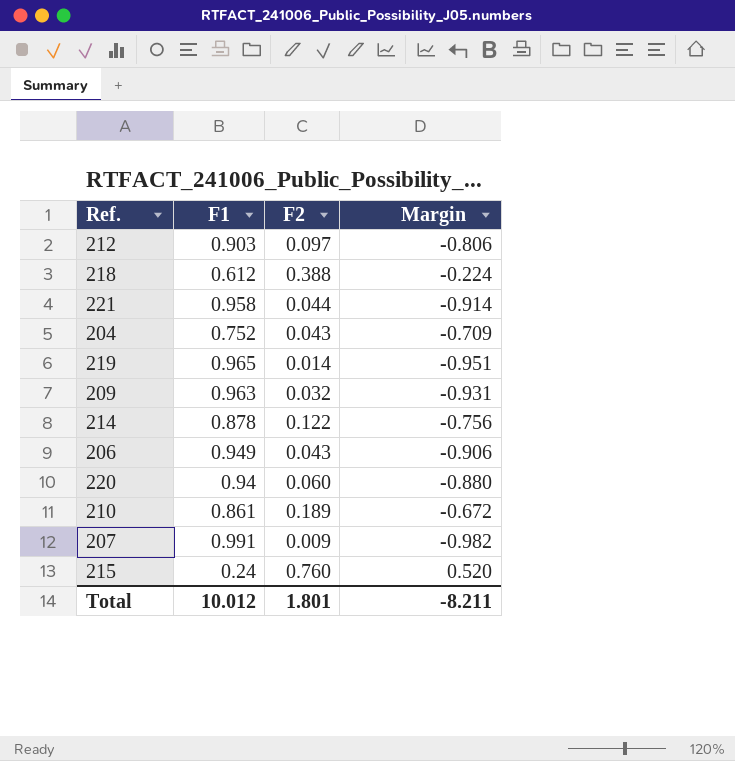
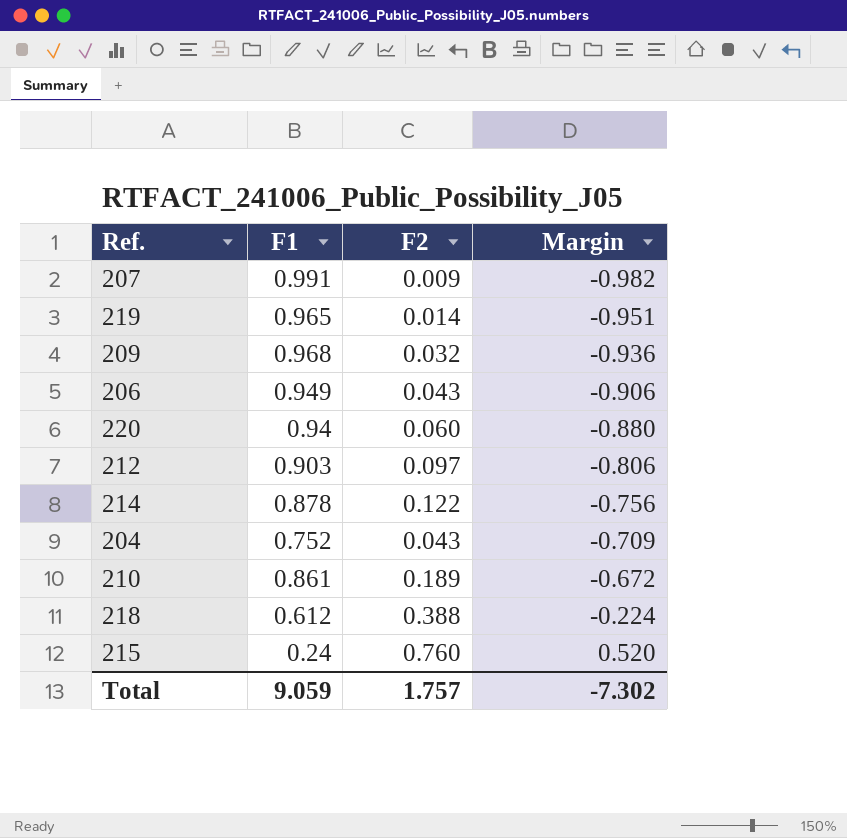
row order: none -> Margin ascending
row 221: 0.958 | 0.044 | -0.914 -> none
209 | F1: 0.963 -> 0.968
209 | Margin: -0.931 -> -0.936
Total | F1: 10.012 -> 9.059
Total | F2: 1.801 -> 1.757
Total | Margin: -8.211 -> -7.302

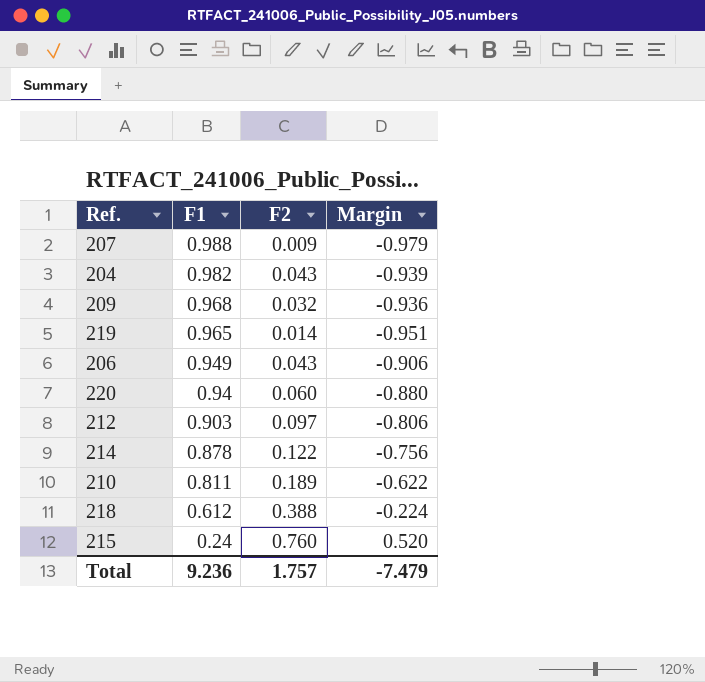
row order: Margin ascending -> F1 descending
207 | F1: 0.991 -> 0.988
207 | Margin: -0.982 -> -0.979
204 | F1: 0.752 -> 0.982
204 | Margin: -0.709 -> -0.939
210 | F1: 0.861 -> 0.811
210 | Margin: -0.672 -> -0.622
Total | F1: 9.059 -> 9.236
Total | Margin: -7.302 -> -7.479

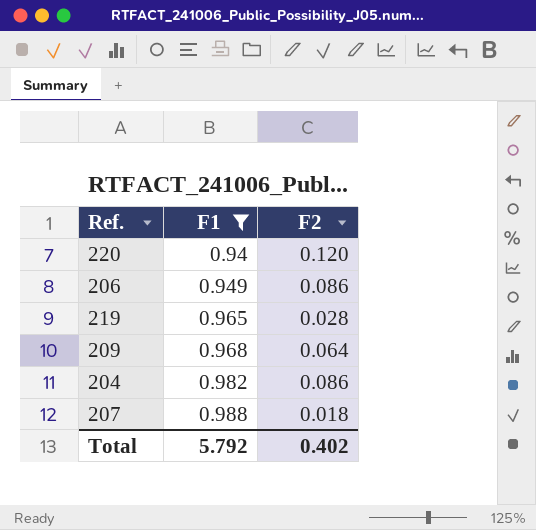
filter: none -> F1 >= 0.94
row order: F1 descending -> F1 ascending
column Margin | formula: [F2] - [F1] -> none
220 | F2: 0.060 -> 0.120
206 | F2: 0.043 -> 0.086
219 | F2: 0.014 -> 0.028
209 | F2: 0.032 -> 0.064
204 | F2: 0.043 -> 0.086
207 | F2: 0.009 -> 0.018
Total | F1: 9.236 -> 5.792
Total | F2: 1.757 -> 0.402

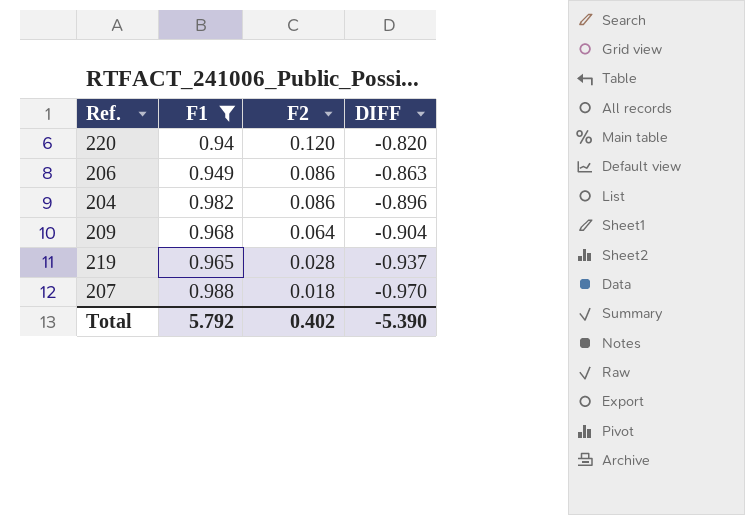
row order: F1 ascending -> F2 descending
column DIFF | formula: none -> [F2] - [F1]

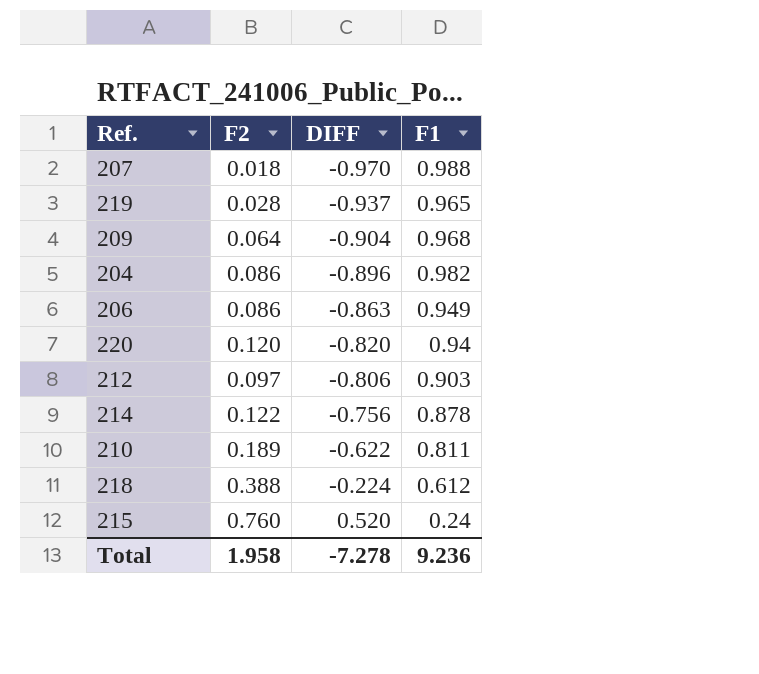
filter: F1 >= 0.94 -> none
row order: F2 descending -> DIFF ascending
column F1 | position: 2 -> 4
Total | F2: 0.402 -> 1.958
Total | DIFF: -5.390 -> -7.278
Total | F1: 5.792 -> 9.236

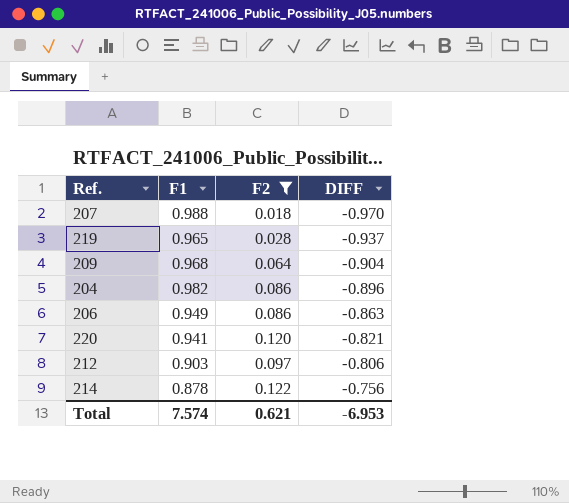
filter: none -> F2 <= 0.122
column F1 | position: 4 -> 2
220 | F1: 0.94 -> 0.941
220 | DIFF: -0.820 -> -0.821
Total | F1: 9.236 -> 7.574
Total | F2: 1.958 -> 0.621
Total | DIFF: -7.278 -> -6.953

